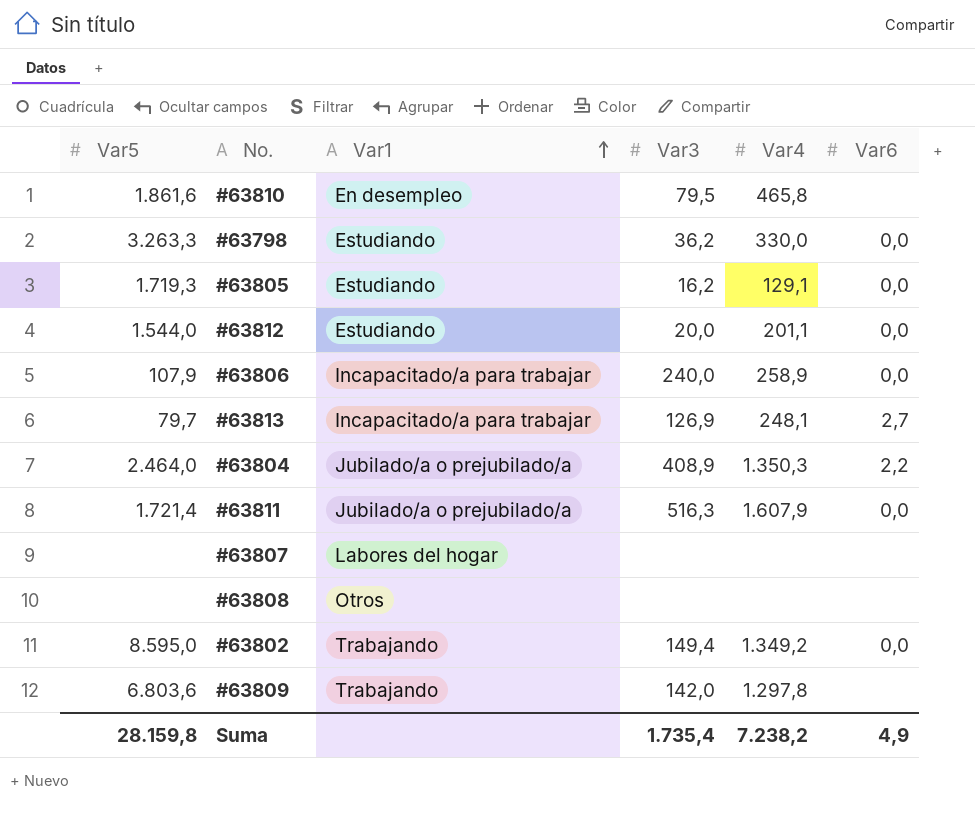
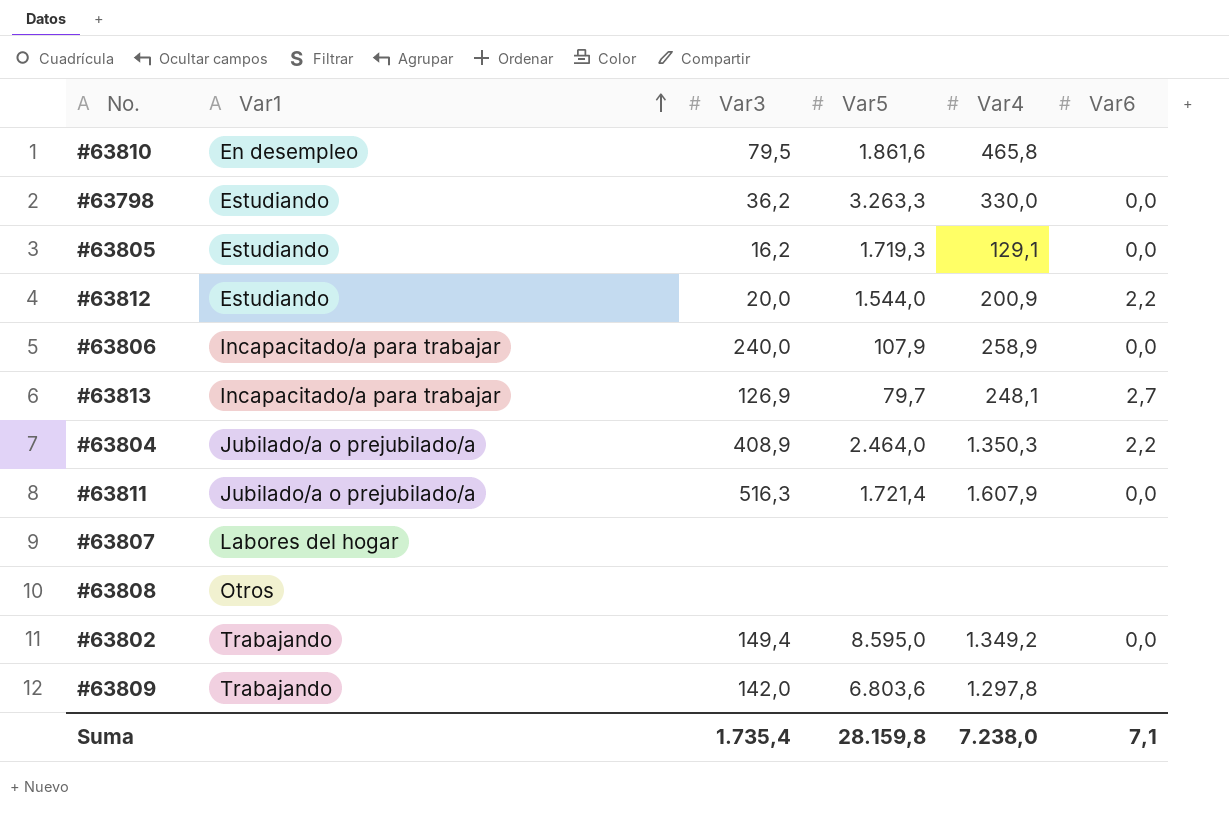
column Var5 | position: 1 -> 4
#63812 | Var4: 201,1 -> 200,9
#63812 | Var6: 0,0 -> 2,2
Suma | Var4: 7.238,2 -> 7.238,0
Suma | Var6: 4,9 -> 7,1

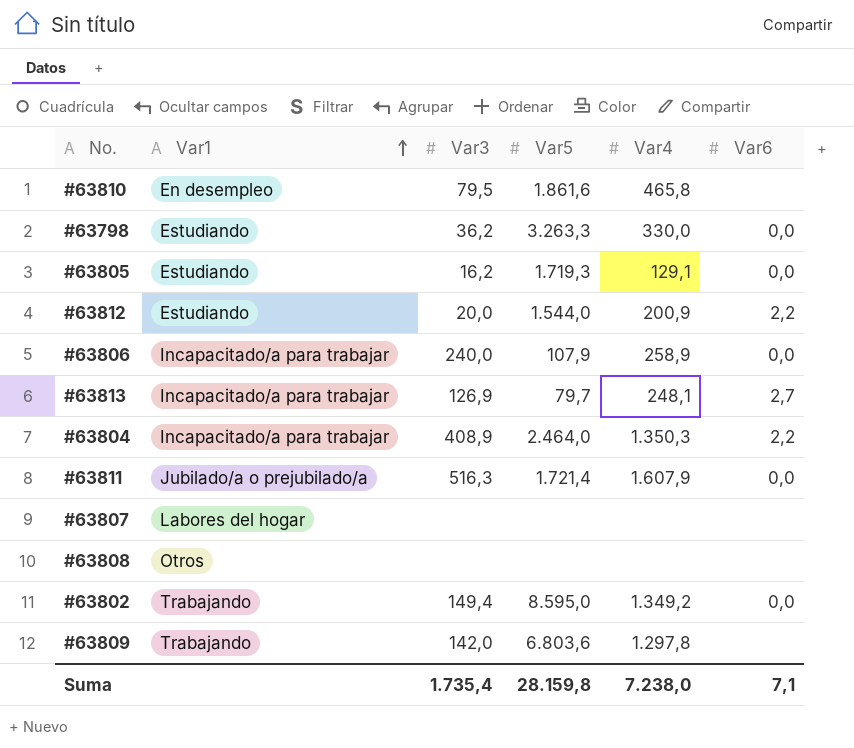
#63804 | Var1: Jubilado/a o prejubilado/a -> Incapacitado/a para trabajar

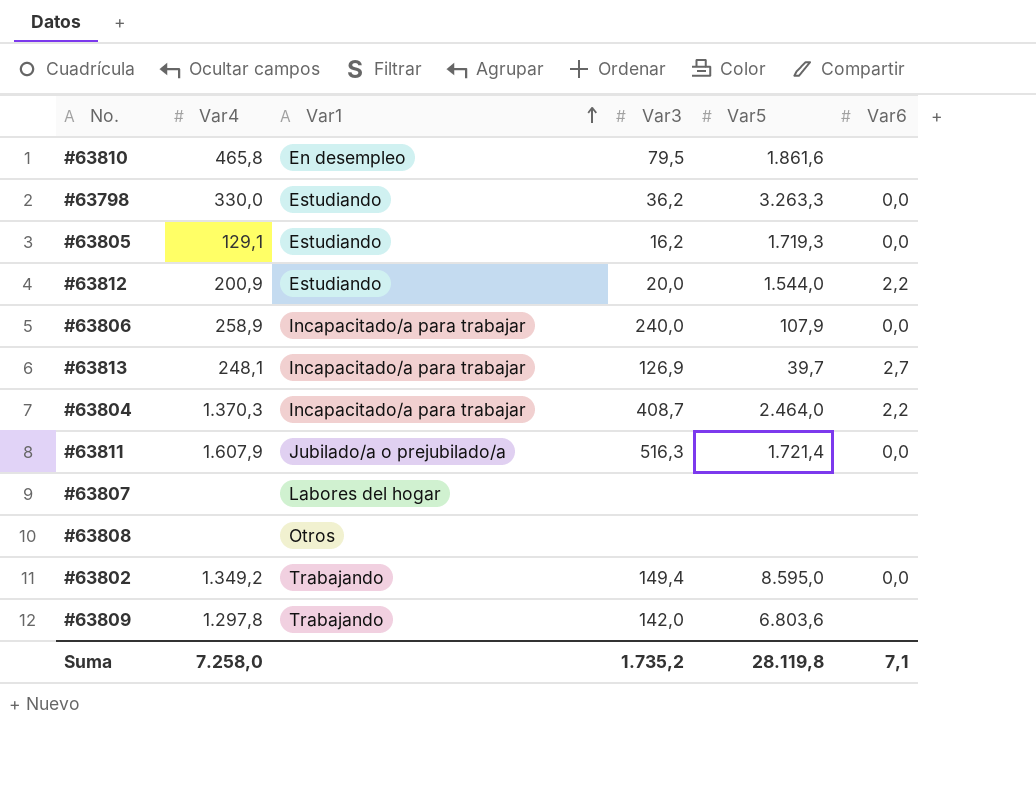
column Var4 | position: 5 -> 2
#63813 | Var5: 79,7 -> 39,7
#63804 | Var4: 1.350,3 -> 1.370,3
#63804 | Var3: 408,9 -> 408,7
Suma | Var4: 7.238,0 -> 7.258,0
Suma | Var3: 1.735,4 -> 1.735,2
Suma | Var5: 28.159,8 -> 28.119,8

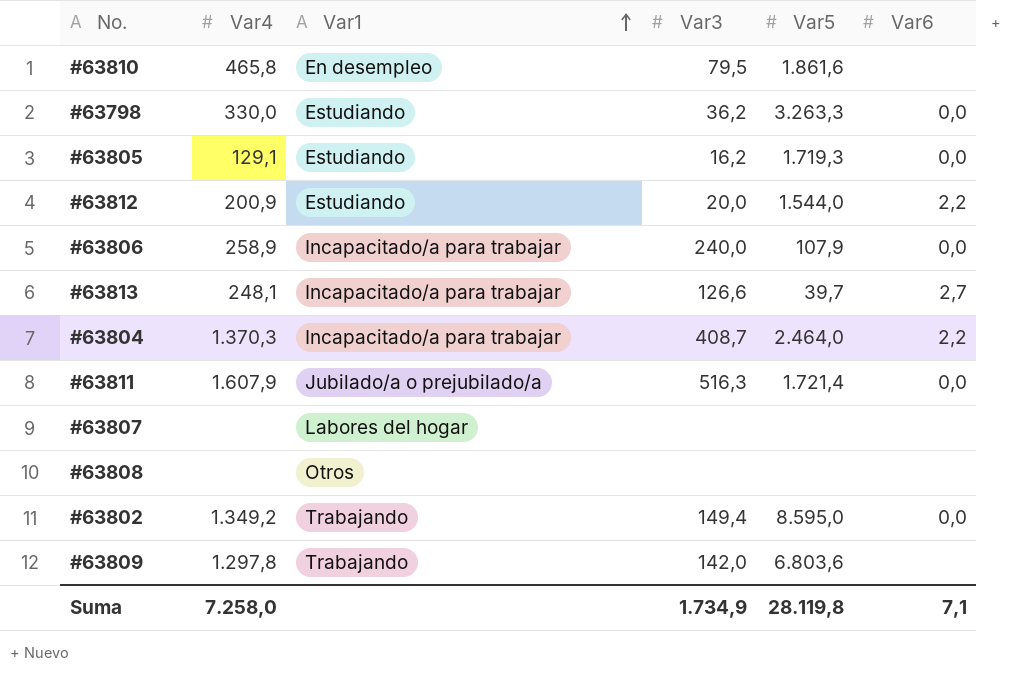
#63813 | Var3: 126,9 -> 126,6
Suma | Var3: 1.735,2 -> 1.734,9

